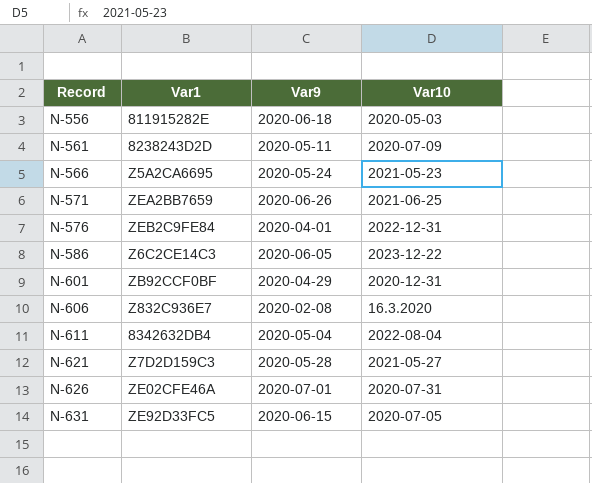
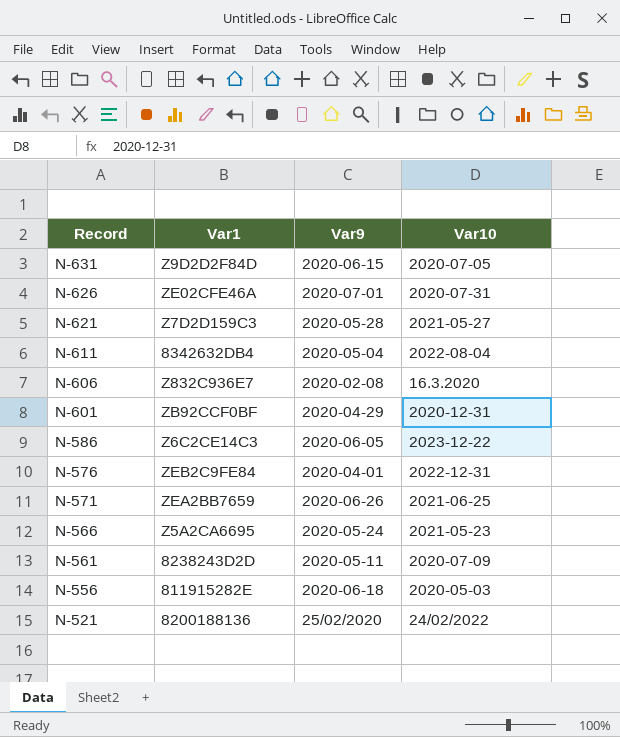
row order: Record ascending -> Record descending
N-631 | Var1: ZE92D33FC5 -> Z9D2D2F84D
row N-521: none -> 8200188136 | 25/02/2020 | 24/02/2022

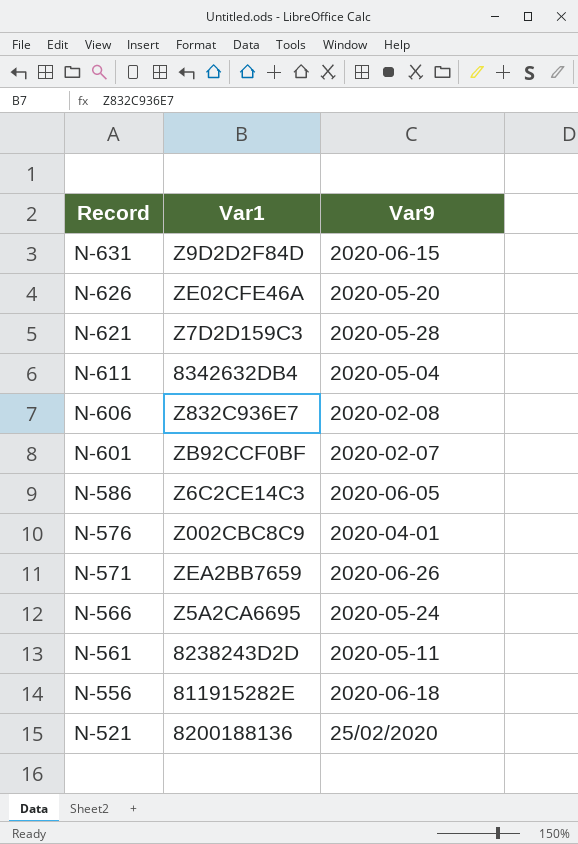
column Var10 | position: 4 -> none
N-626 | Var9: 2020-07-01 -> 2020-05-20
N-601 | Var9: 2020-04-29 -> 2020-02-07
N-576 | Var1: ZEB2C9FE84 -> Z002CBC8C9

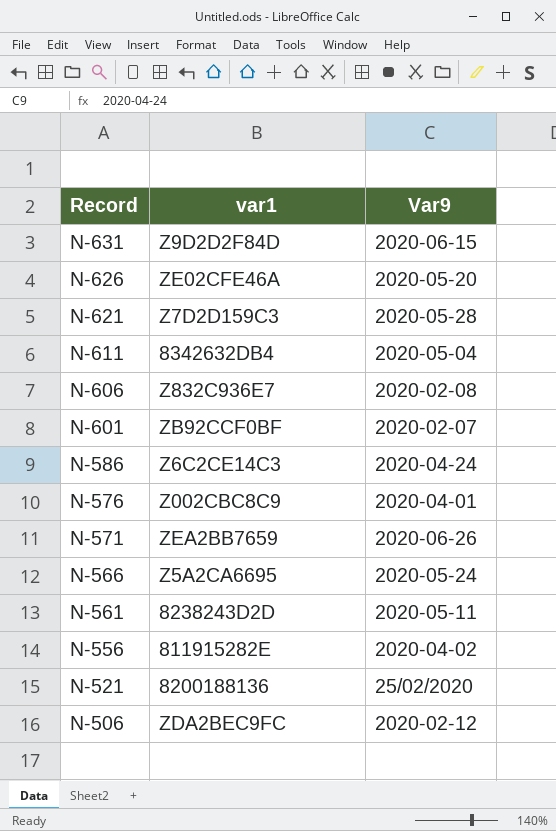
column name: Var1 -> var1
N-586 | Var9: 2020-06-05 -> 2020-04-24
N-556 | Var9: 2020-06-18 -> 2020-04-02
row N-506: none -> ZDA2BEC9FC | 2020-02-12

